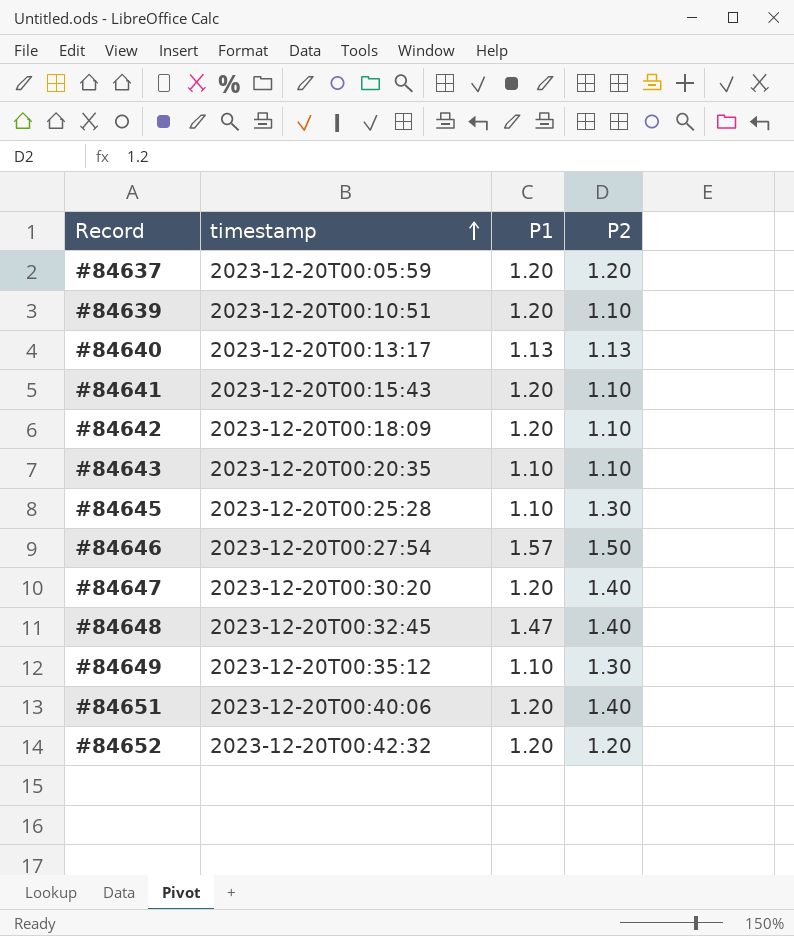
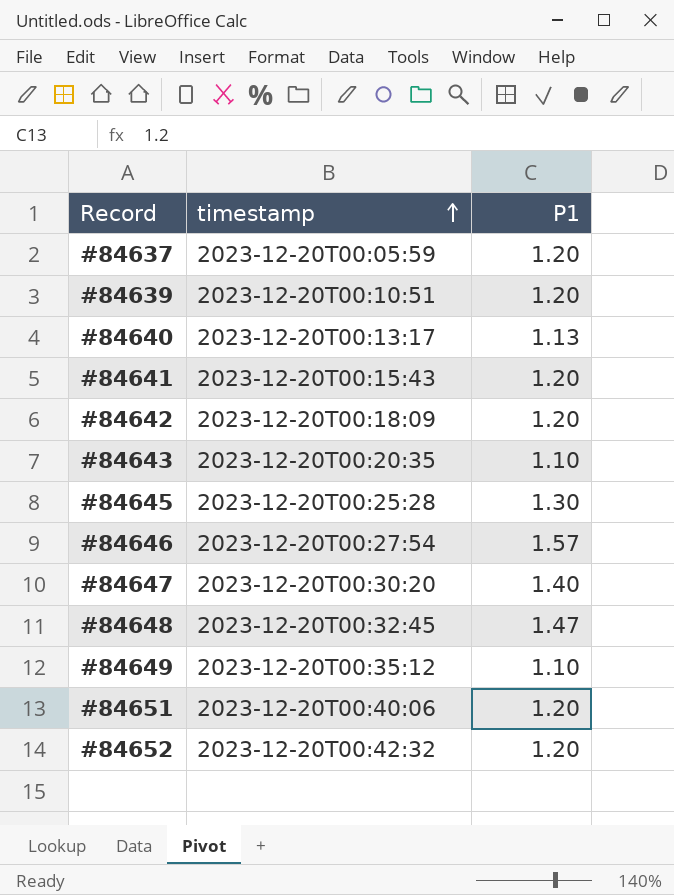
column P2 | position: 4 -> none
#84645 | P1: 1.10 -> 1.30
#84647 | P1: 1.20 -> 1.40

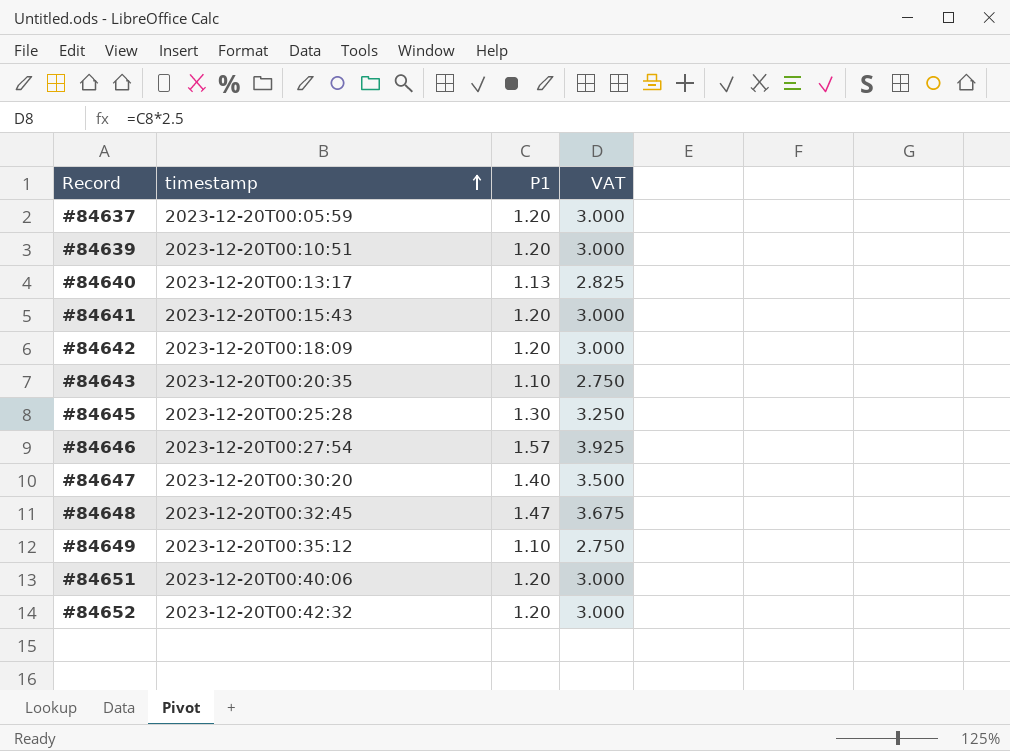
column VAT | formula: none -> [P1] * 2.5

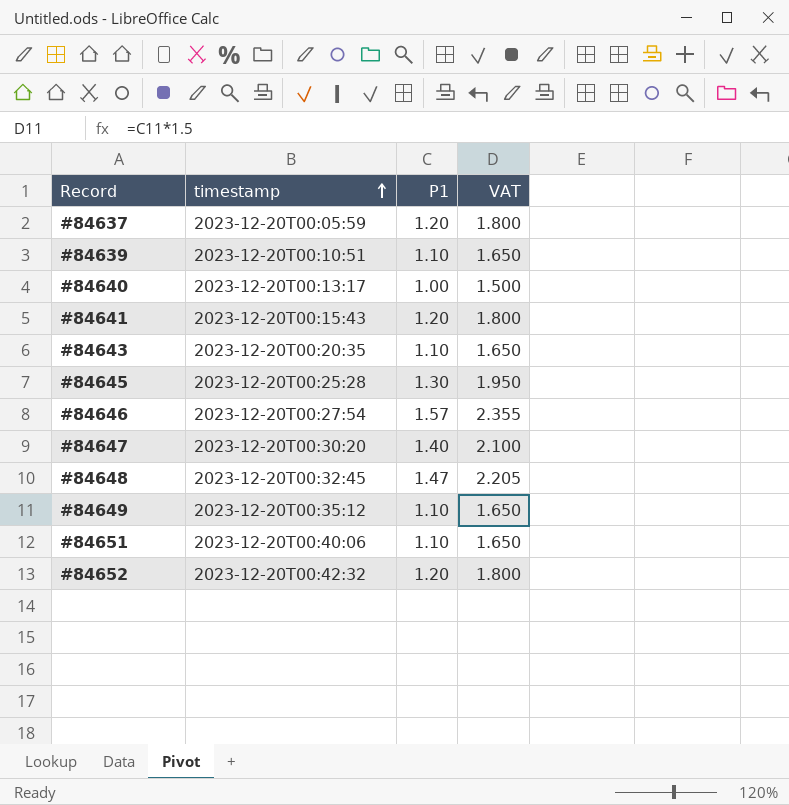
column VAT | formula: [P1] * 2.5 -> [P1] * 1.5
row #84642: 2023-12-20T00:18:09 | 1.20 | 3.000 -> none
#84639 | P1: 1.20 -> 1.10
#84640 | P1: 1.13 -> 1.00
#84651 | P1: 1.20 -> 1.10

